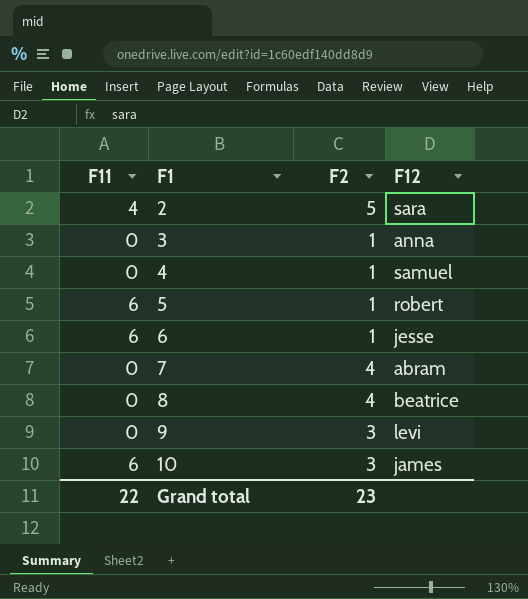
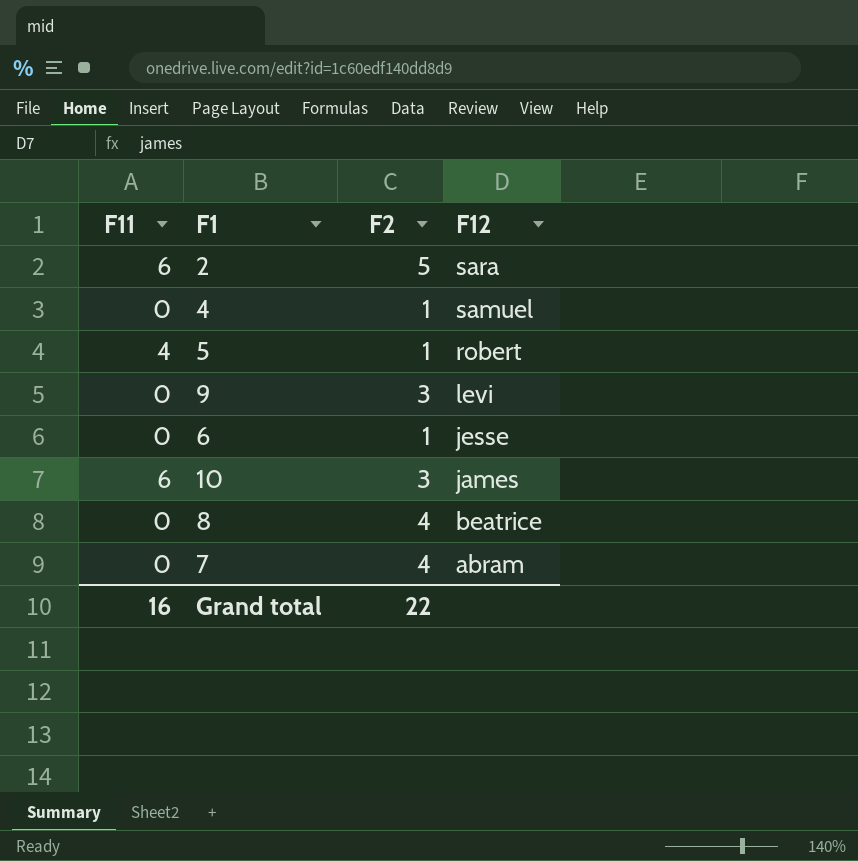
row order: F1 ascending -> F12 descending
row 3: 0 | 1 | anna -> none
2 | F11: 4 -> 6
5 | F11: 6 -> 4
6 | F11: 6 -> 0
Grand total | F11: 22 -> 16
Grand total | F2: 23 -> 22

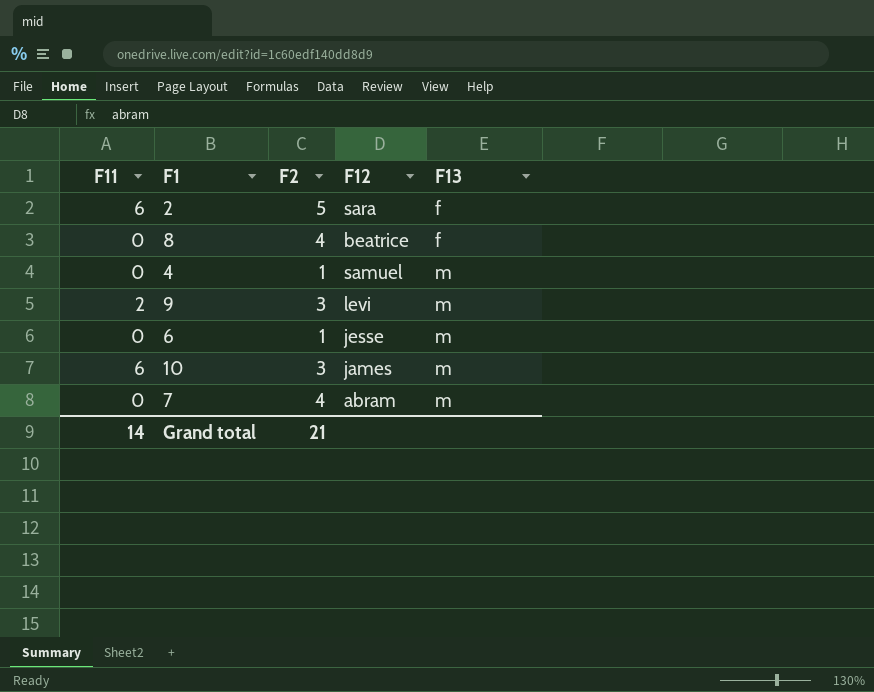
row order: F12 descending -> F13 ascending
column F13 | position: none -> 5
row 5: 4 | 1 | robert -> none
9 | F11: 0 -> 2
Grand total | F11: 16 -> 14
Grand total | F2: 22 -> 21

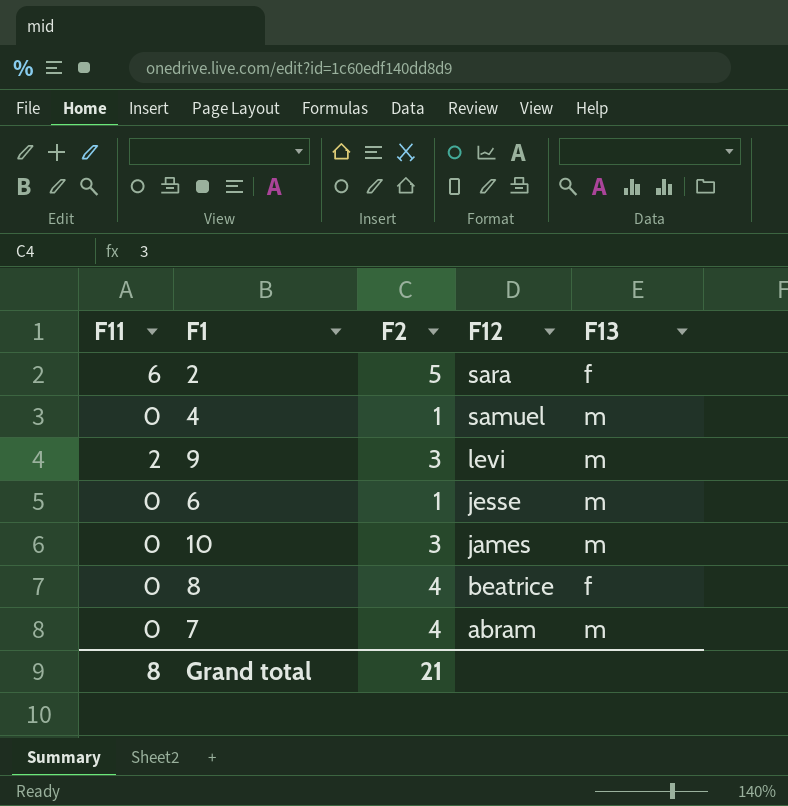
row order: F13 ascending -> F12 descending
10 | F11: 6 -> 0
Grand total | F11: 14 -> 8

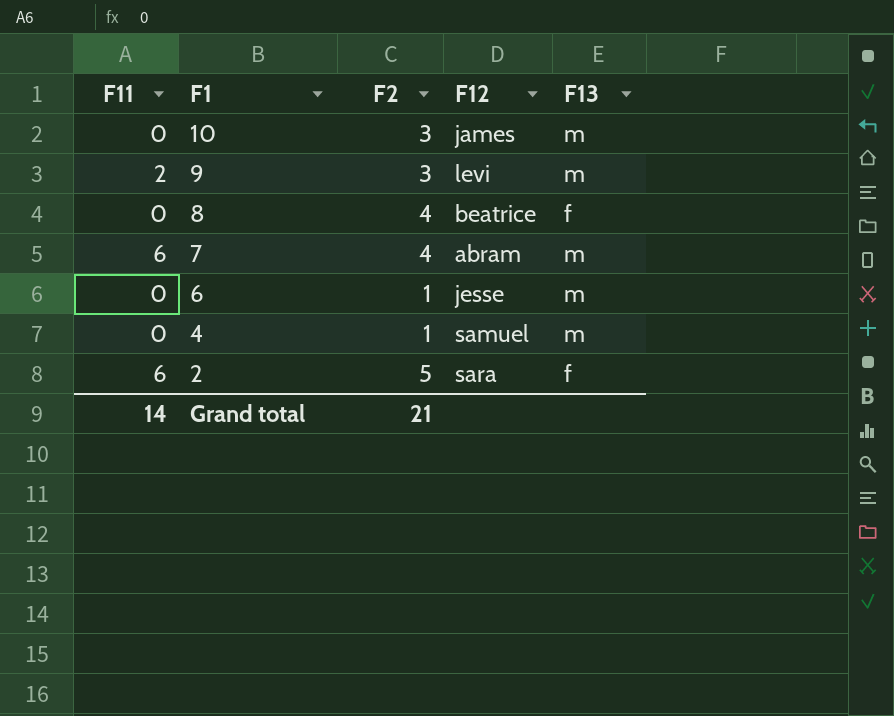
row order: F12 descending -> F1 descending
7 | F11: 0 -> 6
Grand total | F11: 8 -> 14

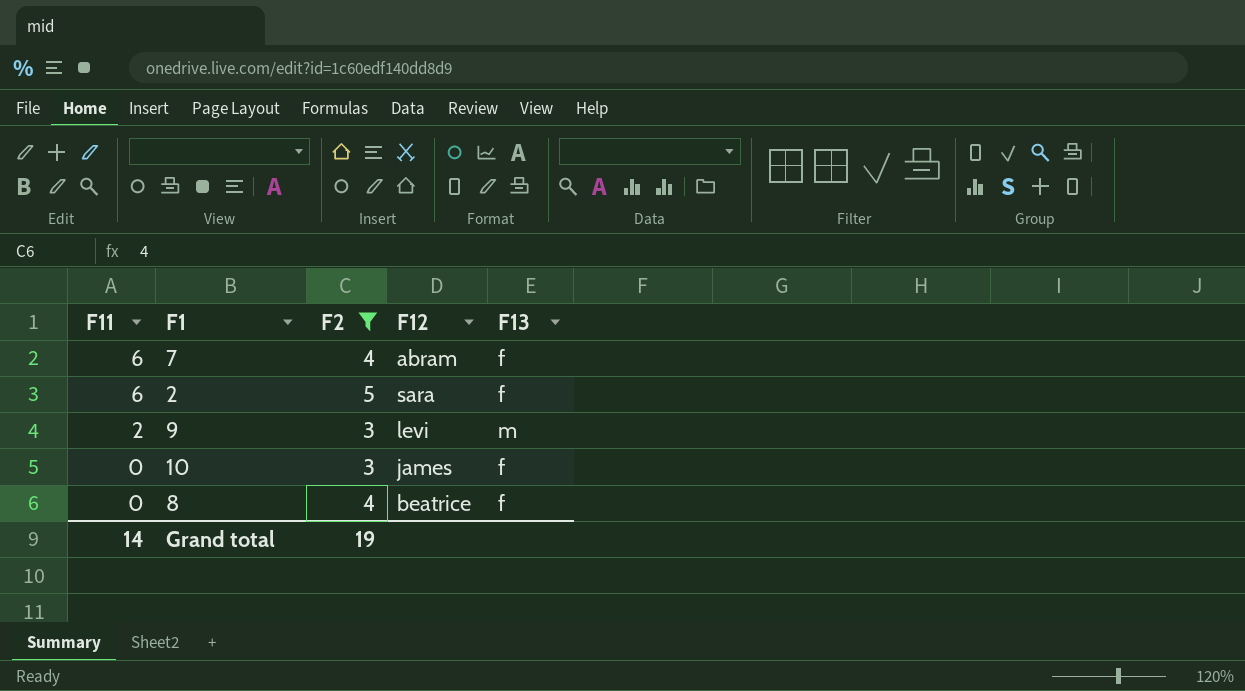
filter: none -> F2 != 1
row order: F1 descending -> F11 descending
7 | F13: m -> f
10 | F13: m -> f
Grand total | F2: 21 -> 19

